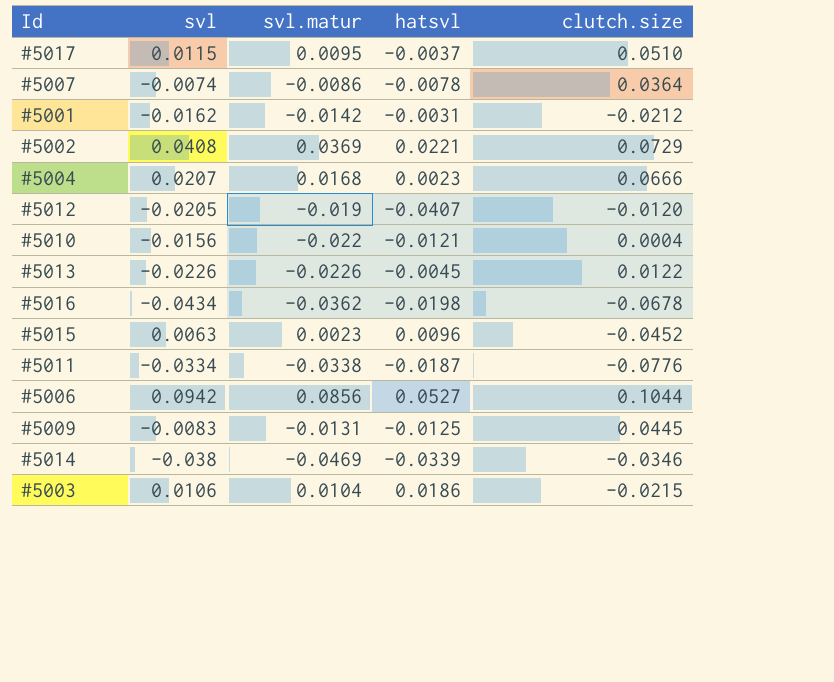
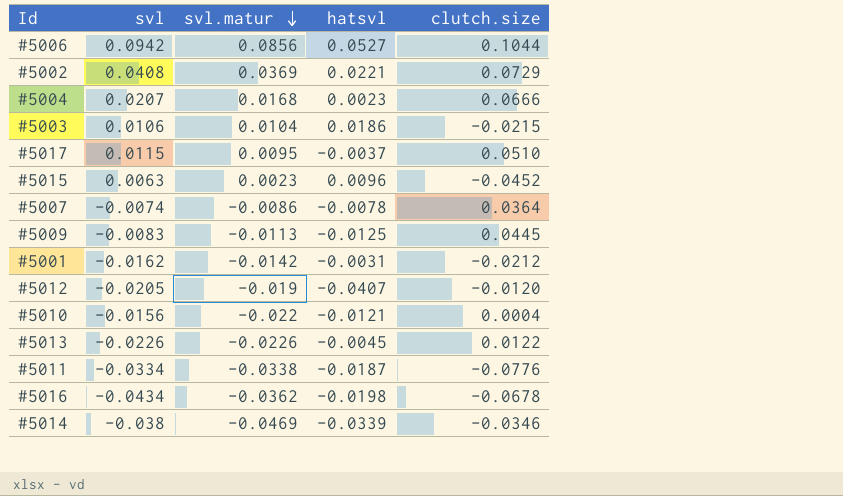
row order: none -> svl.matur descending
#5009 | svl.matur: -0.0131 -> -0.0113

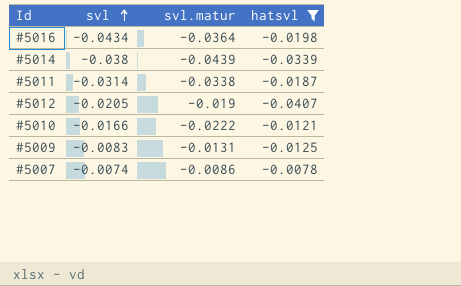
filter: none -> hatsvl <= -0.0078
row order: svl.matur descending -> svl ascending
column clutch.size | position: 5 -> none
#5016 | svl.matur: -0.0362 -> -0.0364
#5014 | svl.matur: -0.0469 -> -0.0439
#5011 | svl: -0.0334 -> -0.0314
#5010 | svl: -0.0156 -> -0.0166
#5010 | svl.matur: -0.022 -> -0.0222
#5009 | svl.matur: -0.0113 -> -0.0131

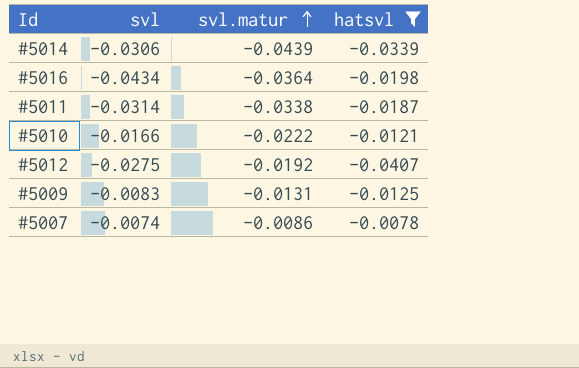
row order: svl ascending -> svl.matur ascending
#5014 | svl: -0.038 -> -0.0306
#5012 | svl: -0.0205 -> -0.0275
#5012 | svl.matur: -0.019 -> -0.0192

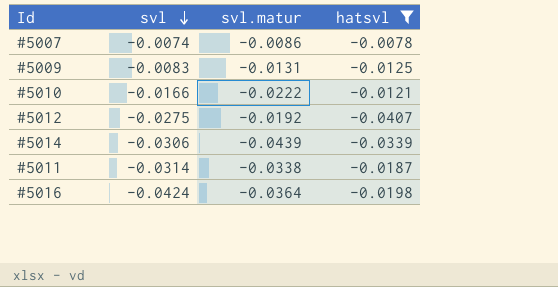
row order: svl.matur ascending -> svl descending
#5016 | svl: -0.0434 -> -0.0424

